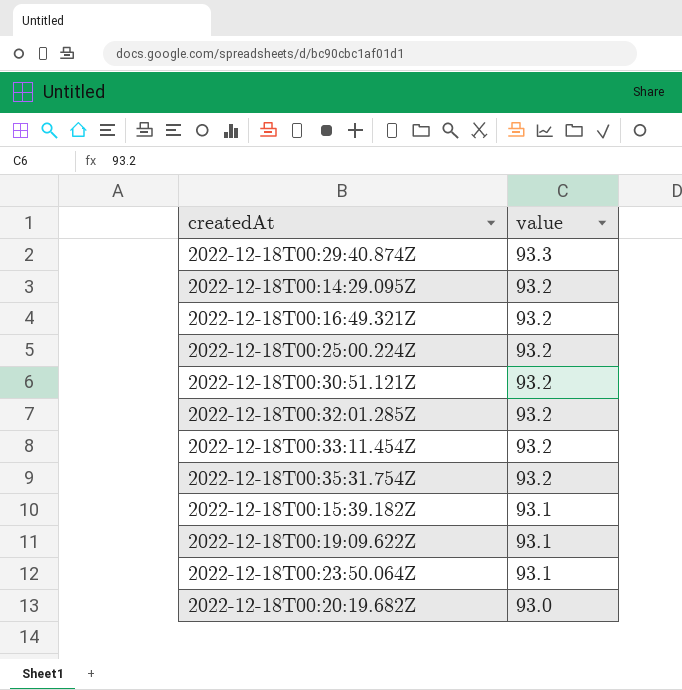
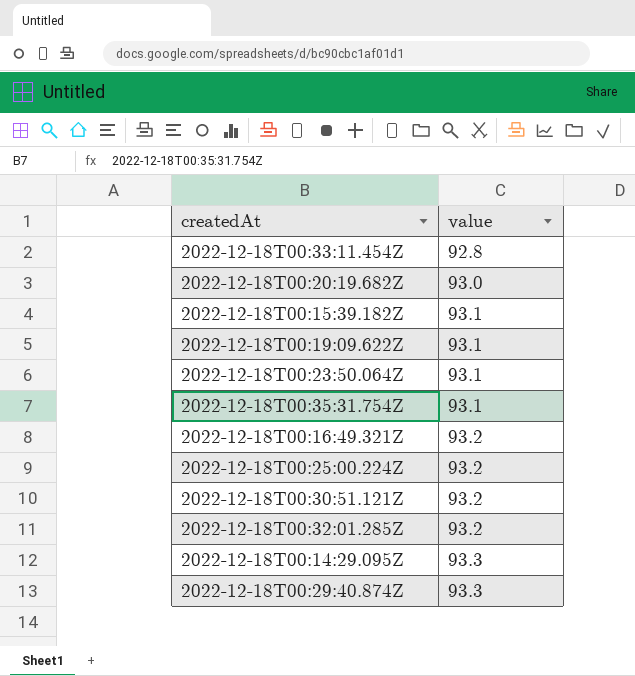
row order: value descending -> value ascending
2022-12-18T00:33:11.454Z | value: 93.2 -> 92.8
2022-12-18T00:35:31.754Z | value: 93.2 -> 93.1
2022-12-18T00:14:29.095Z | value: 93.2 -> 93.3

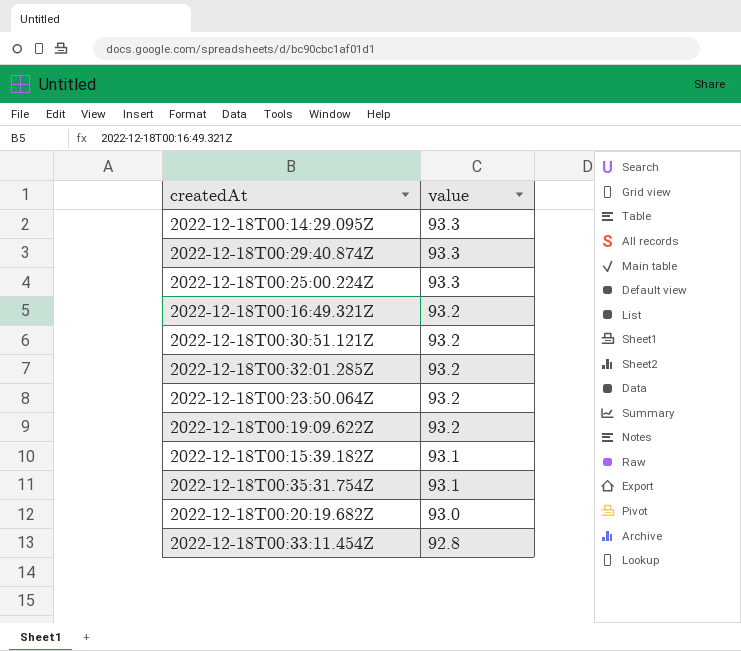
row order: value ascending -> value descending
2022-12-18T00:25:00.224Z | value: 93.2 -> 93.3
2022-12-18T00:23:50.064Z | value: 93.1 -> 93.2
2022-12-18T00:19:09.622Z | value: 93.1 -> 93.2

